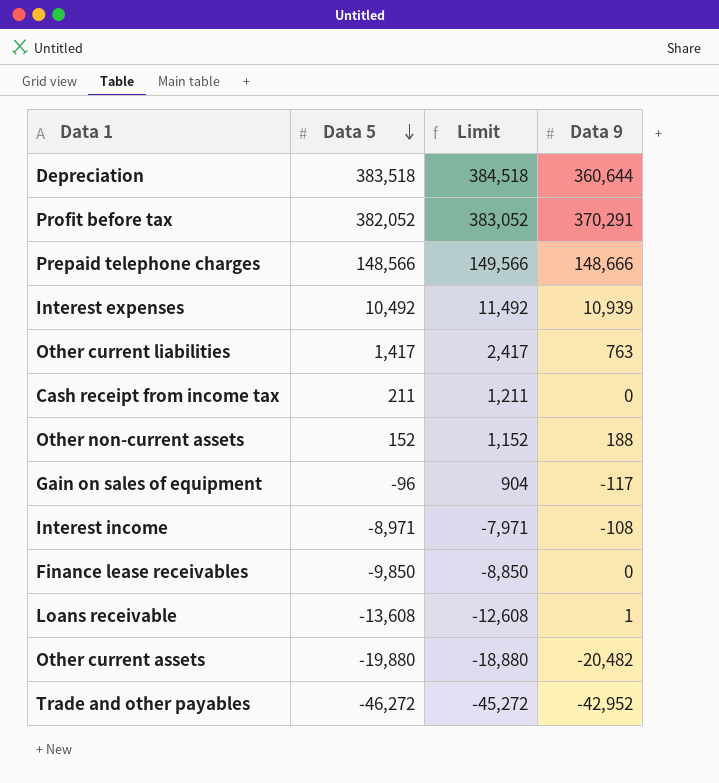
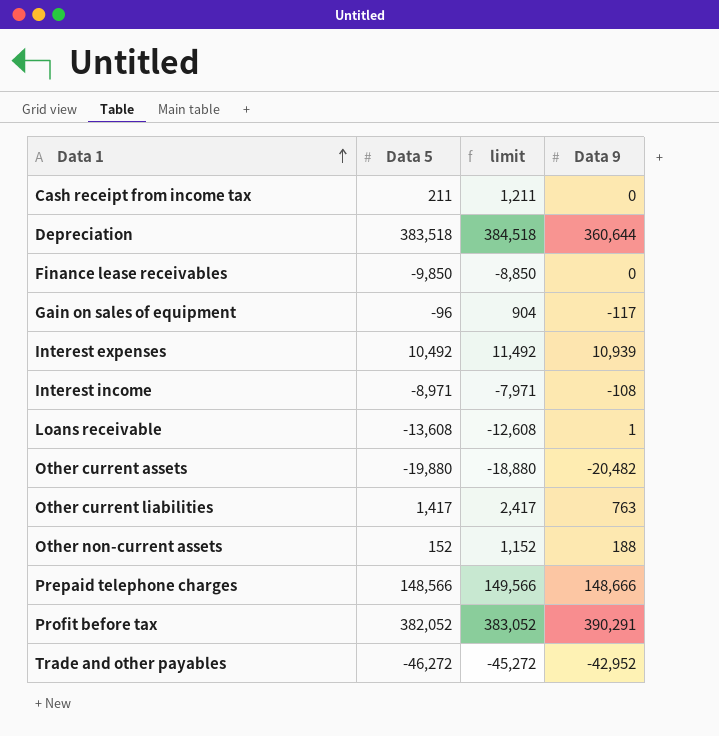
row order: Data 5 descending -> Data 1 ascending
column name: Limit -> limit
Profit before tax | Data 9: 370,291 -> 390,291

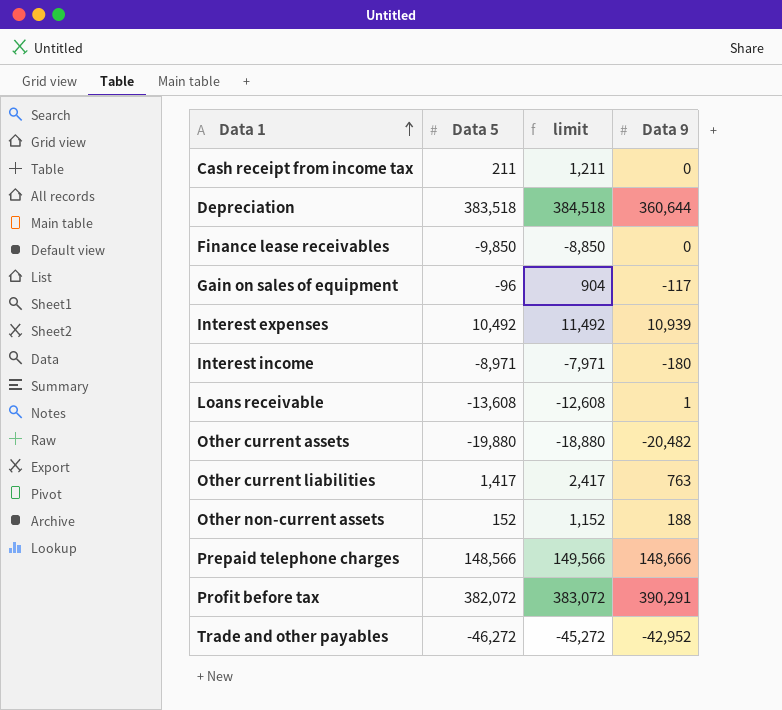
Interest income | Data 9: -108 -> -180
Profit before tax | Data 5: 382,052 -> 382,072
Profit before tax | limit: 383,052 -> 383,072

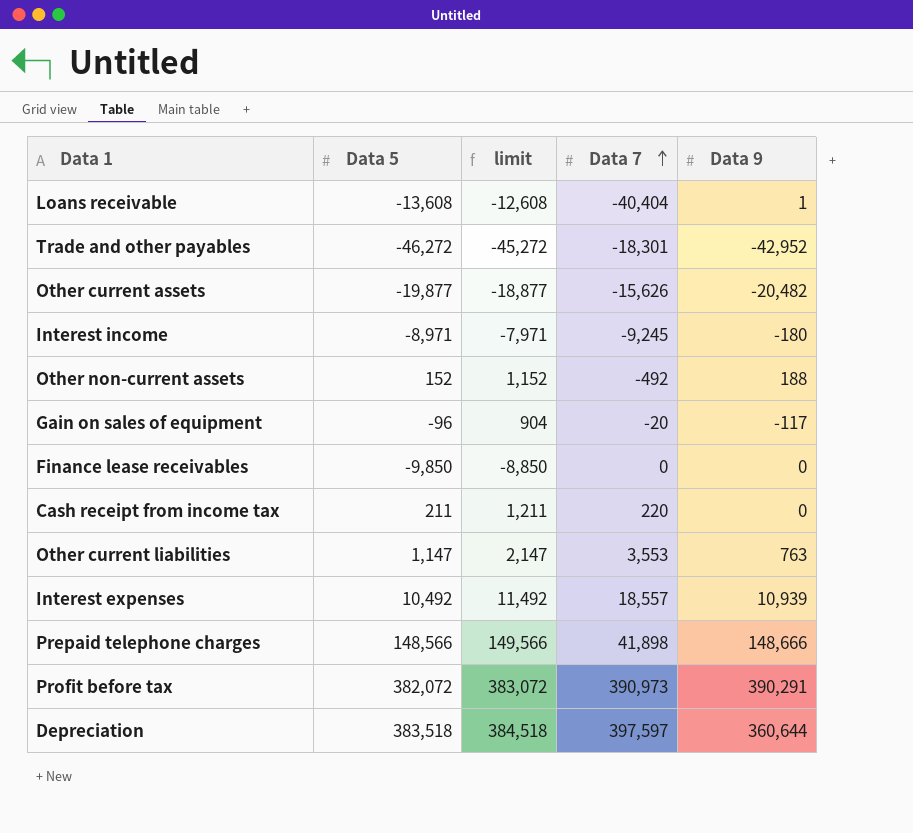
row order: Data 1 ascending -> Data 7 ascending
column Data 7 | position: none -> 4
Other current assets | Data 5: -19,880 -> -19,877
Other current assets | limit: -18,880 -> -18,877
Other current liabilities | Data 5: 1,417 -> 1,147
Other current liabilities | limit: 2,417 -> 2,147

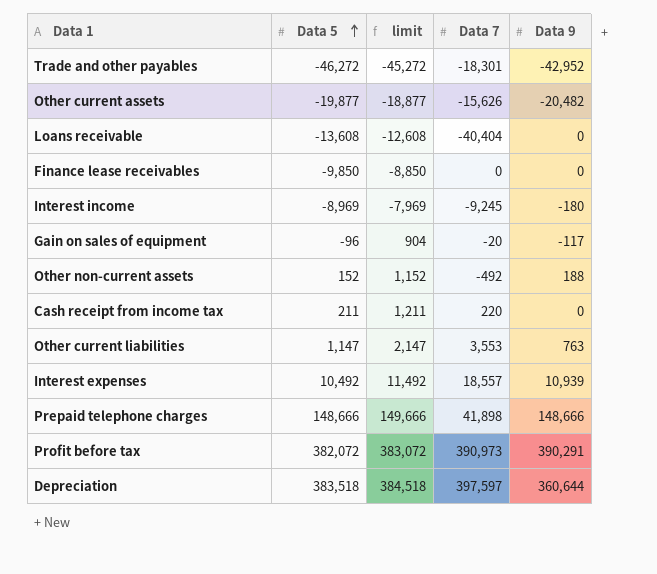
row order: Data 7 ascending -> Data 5 ascending
Loans receivable | Data 9: 1 -> 0
Interest income | Data 5: -8,971 -> -8,969
Interest income | limit: -7,971 -> -7,969
Prepaid telephone charges | Data 5: 148,566 -> 148,666
Prepaid telephone charges | limit: 149,566 -> 149,666

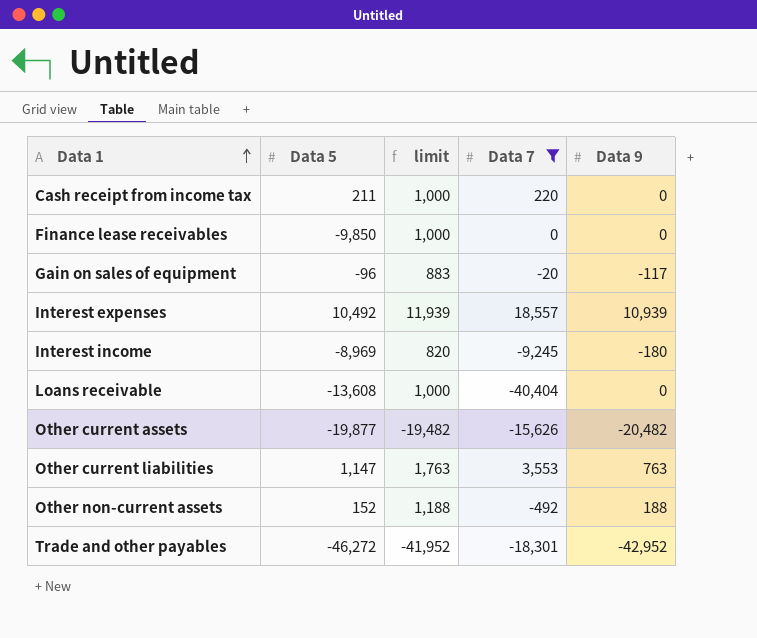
filter: none -> Data 7 <= 18,557
row order: Data 5 ascending -> Data 1 ascending
column limit | formula: [Data 5] + 1000 -> [Data 9] + 1000

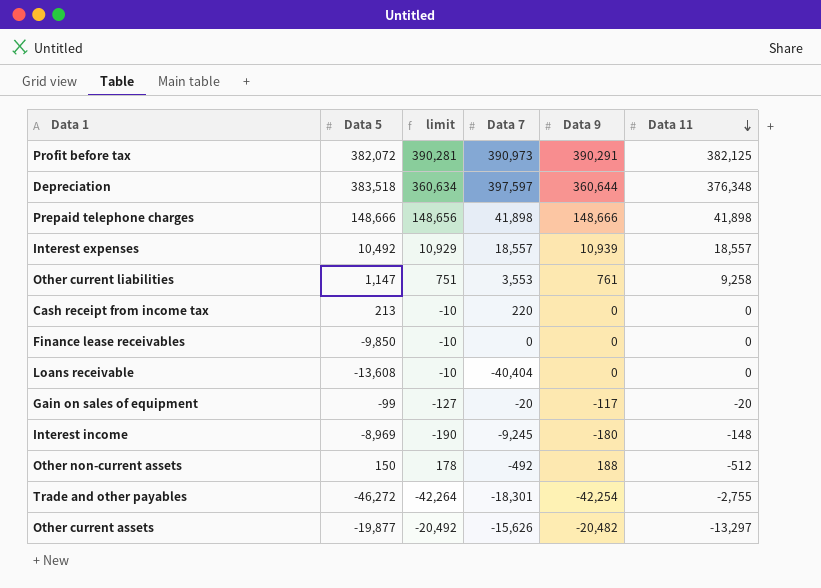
filter: Data 7 <= 18,557 -> none
row order: Data 1 ascending -> Data 11 descending
column limit | formula: [Data 9] + 1000 -> [Data 9] - 10
column Data 11 | position: none -> 6
Other current liabilities | Data 9: 763 -> 761
Cash receipt from income tax | Data 5: 211 -> 213
Gain on sales of equipment | Data 5: -96 -> -99
Other non-current assets | Data 5: 152 -> 150
Trade and other payables | Data 9: -42,952 -> -42,254

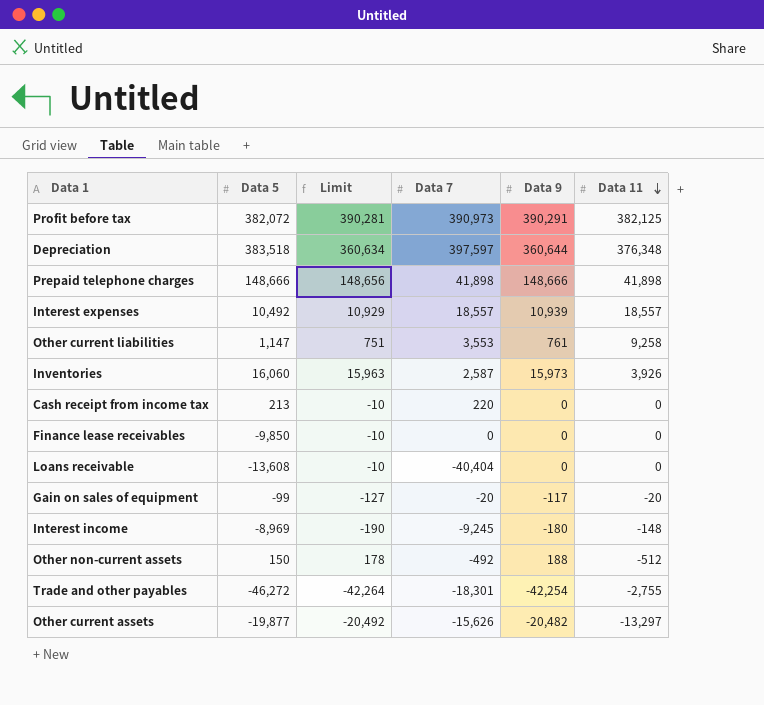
column name: limit -> Limit
row Inventories: none -> 16,060 | 15,963 | 2,587 | 15,973 | 3,926

